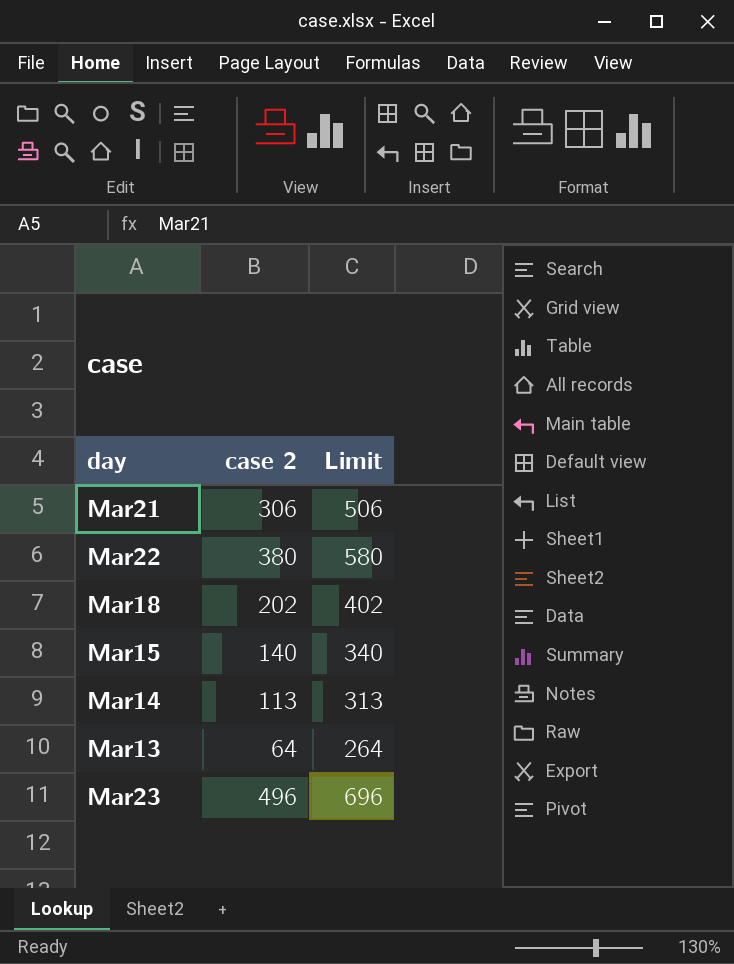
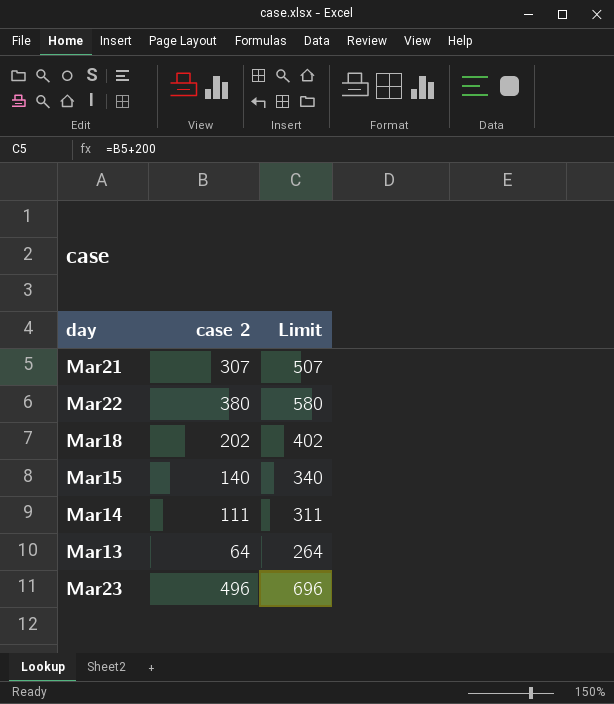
Mar21 | case 2: 306 -> 307
Mar21 | Limit: 506 -> 507
Mar14 | case 2: 113 -> 111
Mar14 | Limit: 313 -> 311

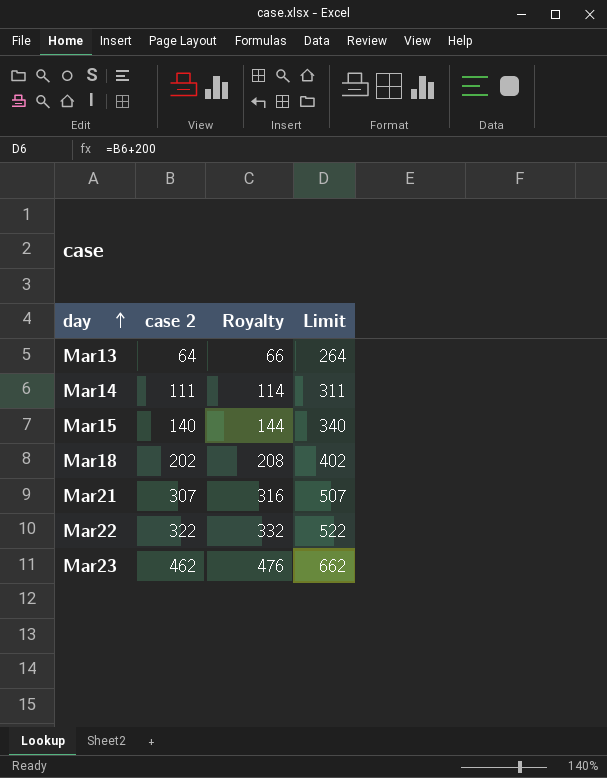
row order: none -> day ascending
column Royalty | formula: none -> [case 2] * 1.03
Mar22 | case 2: 380 -> 322
Mar22 | Limit: 580 -> 522
Mar23 | case 2: 496 -> 462
Mar23 | Limit: 696 -> 662

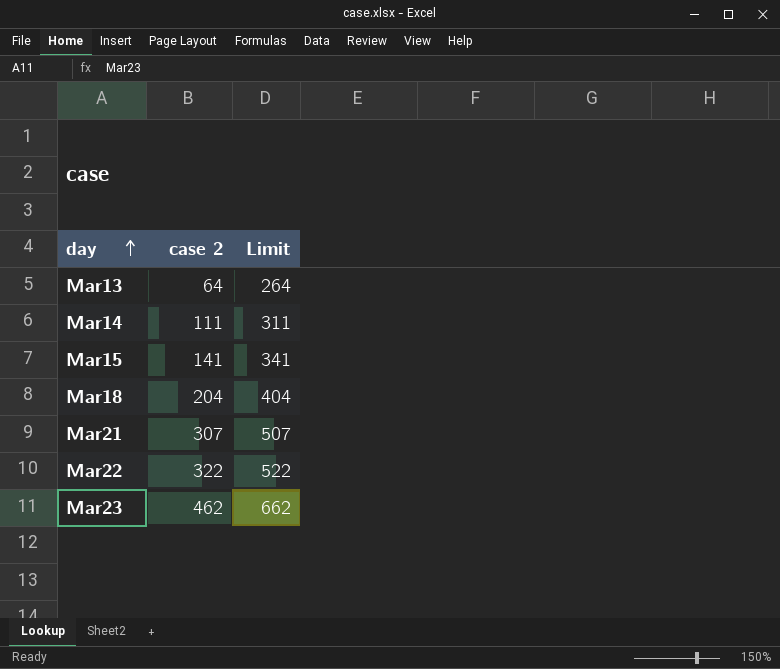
column Royalty | formula: [case 2] * 1.03 -> none
Mar15 | case 2: 140 -> 141
Mar15 | Limit: 340 -> 341
Mar18 | case 2: 202 -> 204
Mar18 | Limit: 402 -> 404

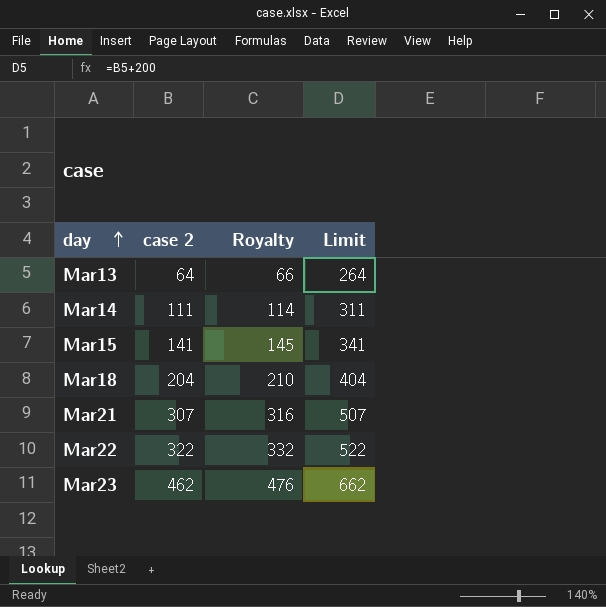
column Royalty | formula: none -> [case 2] * 1.03

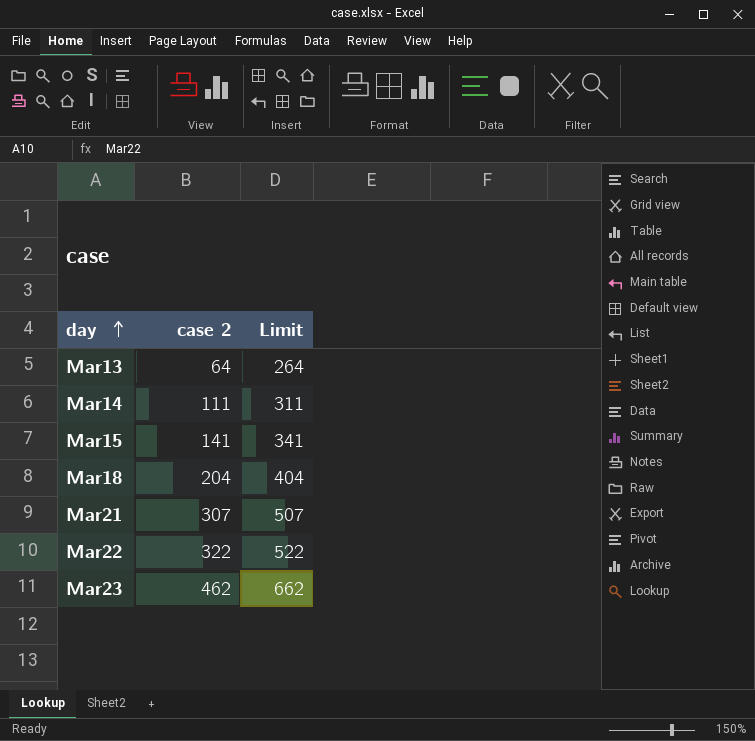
column Royalty | formula: [case 2] * 1.03 -> none

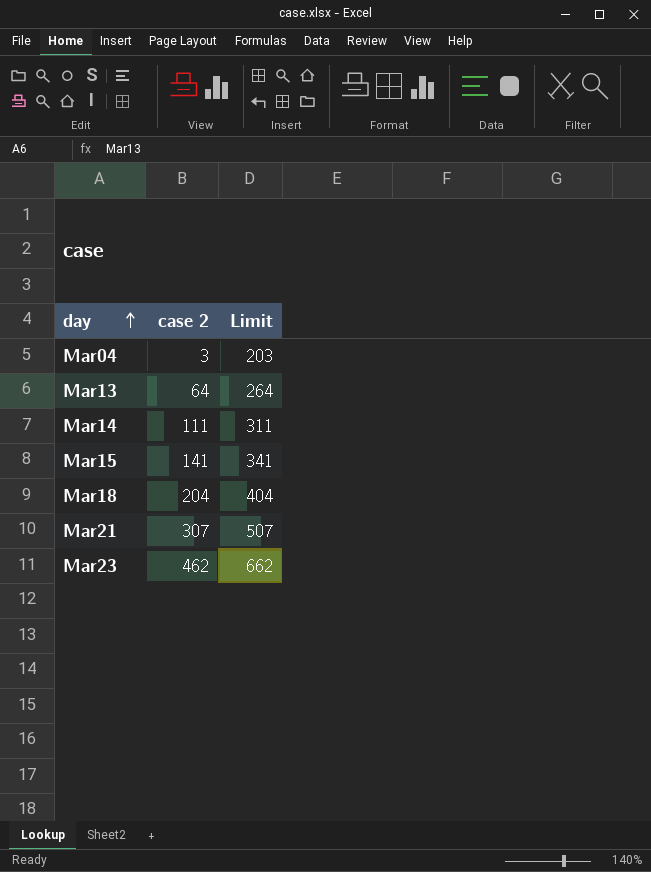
row Mar22: 322 | 522 -> none
row Mar04: none -> 3 | 203

